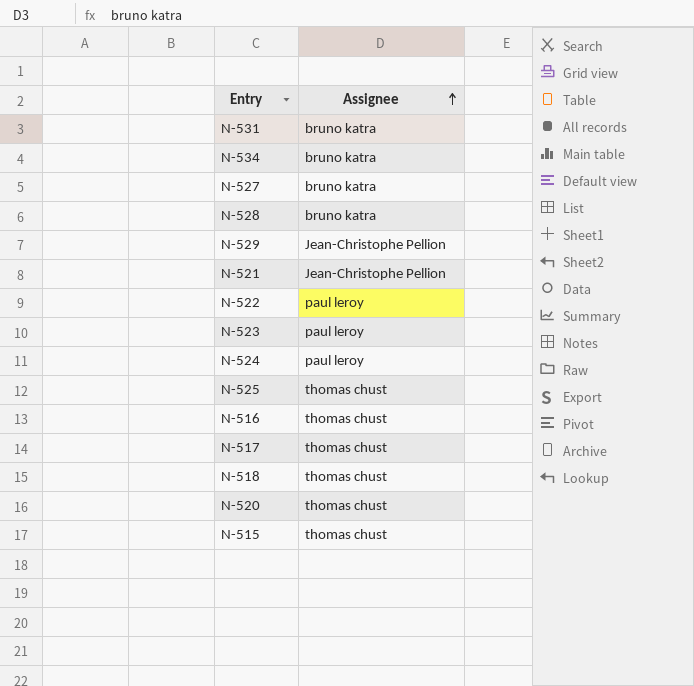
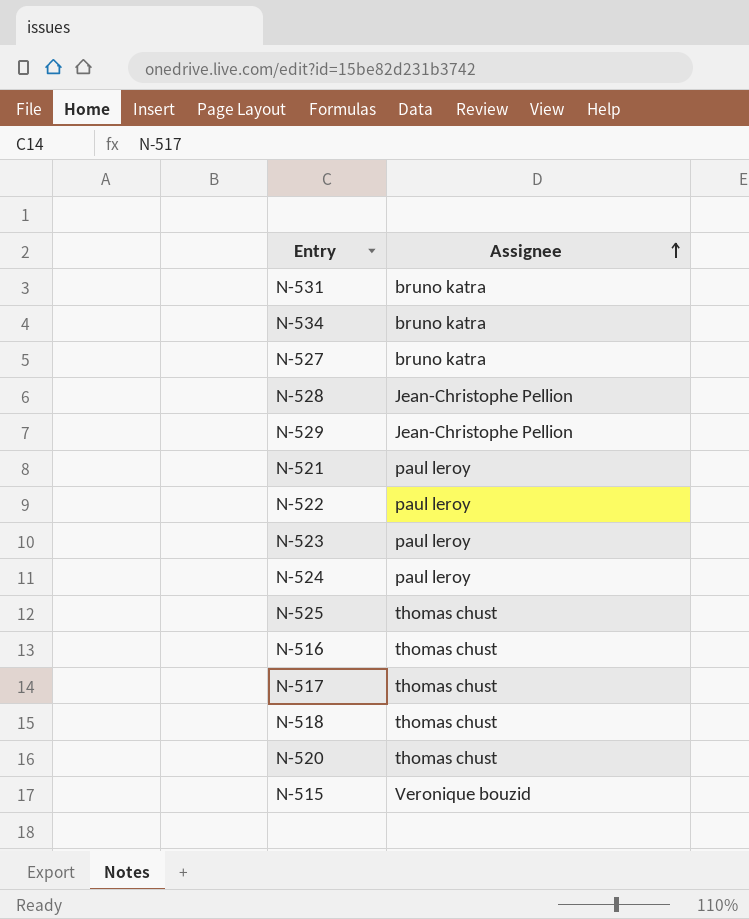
N-528 | Assignee: bruno katra -> Jean-Christophe Pellion
N-521 | Assignee: Jean-Christophe Pellion -> paul leroy
N-515 | Assignee: thomas chust -> Veronique bouzid

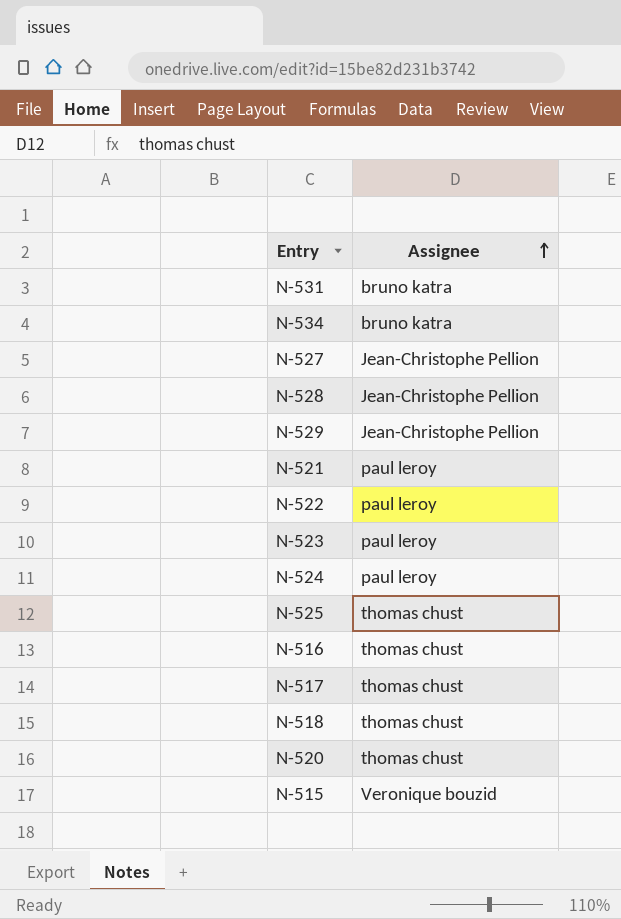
N-527 | Assignee: bruno katra -> Jean-Christophe Pellion

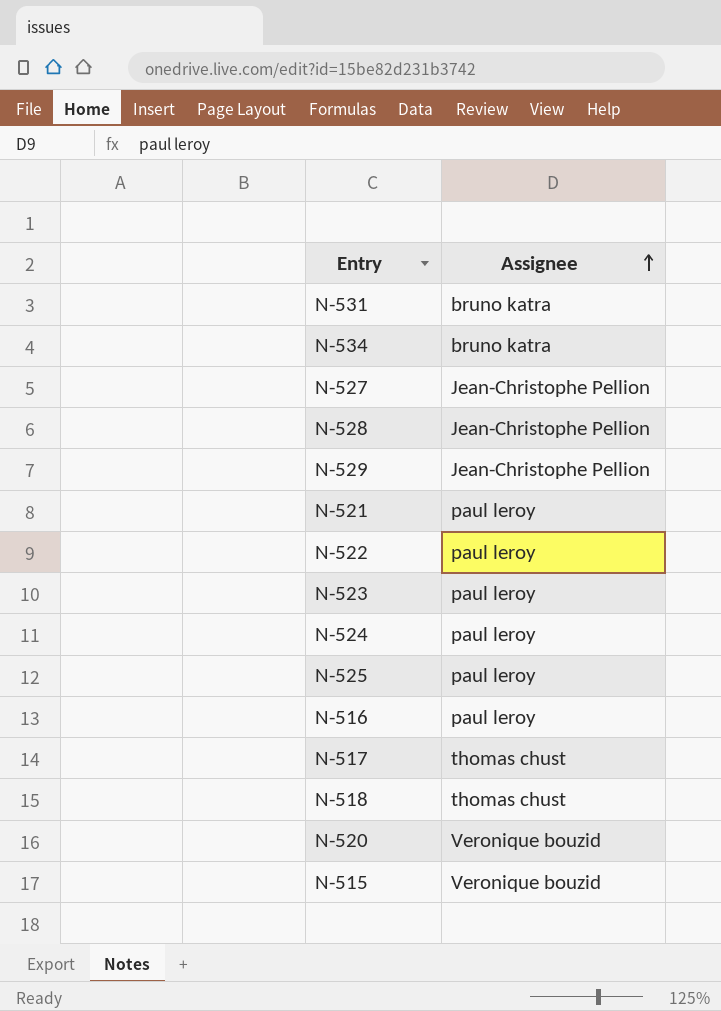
N-525 | Assignee: thomas chust -> paul leroy
N-516 | Assignee: thomas chust -> paul leroy
N-520 | Assignee: thomas chust -> Veronique bouzid

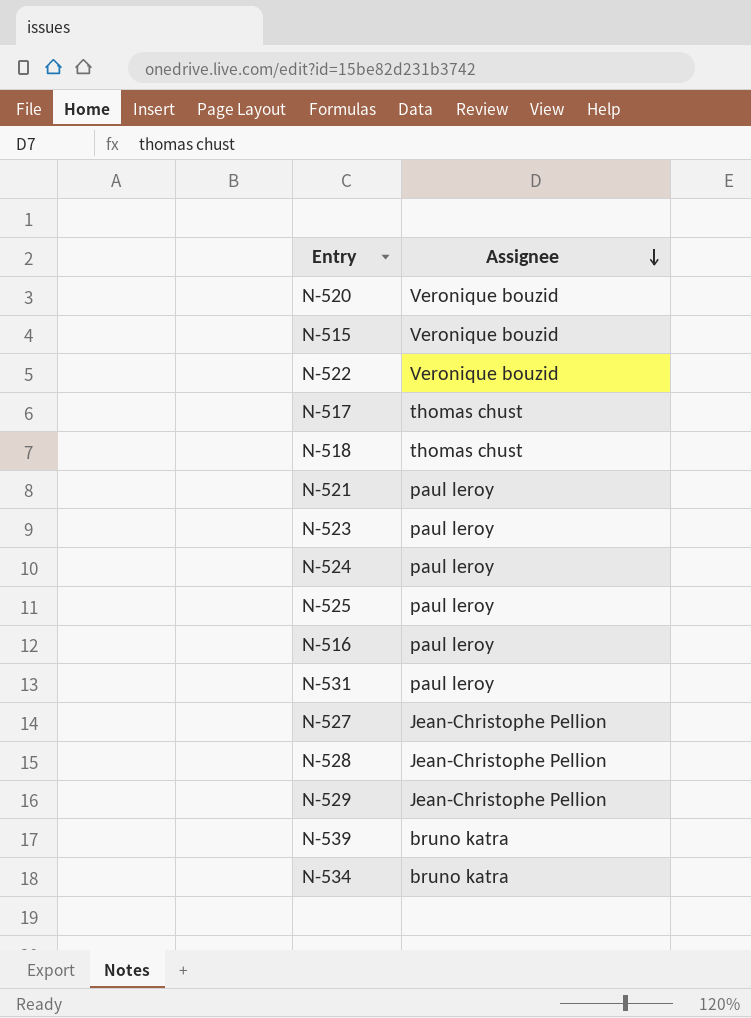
row order: Assignee ascending -> Assignee descending
N-522 | Assignee: paul leroy -> Veronique bouzid
N-531 | Assignee: bruno katra -> paul leroy
row N-539: none -> bruno katra

